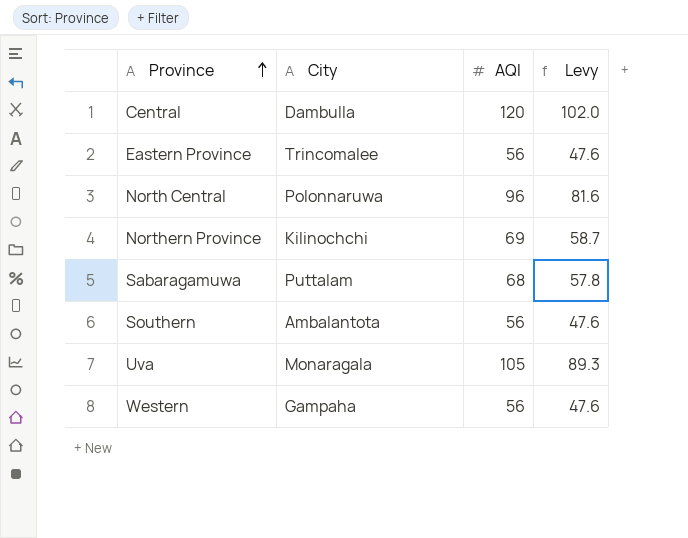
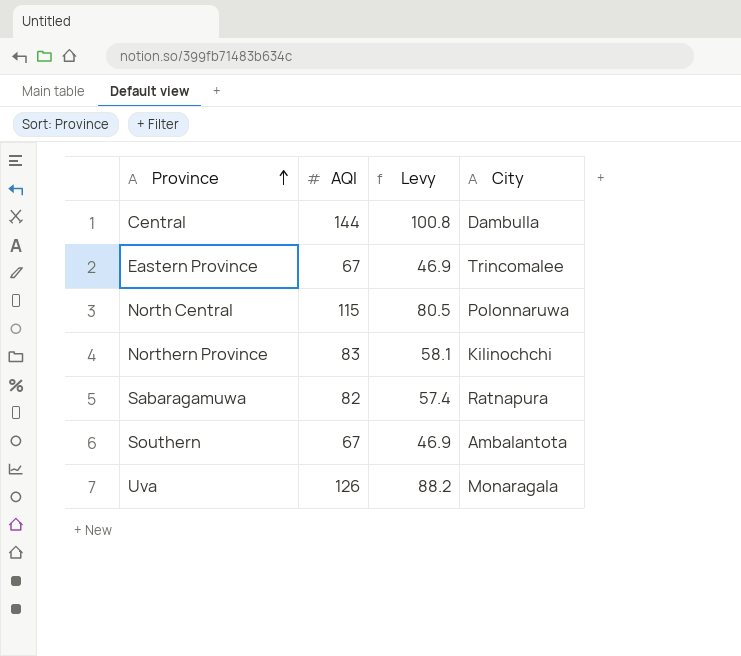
column Levy | formula: [AQI] * 0.85 -> [AQI] * 0.7
column City | position: 2 -> 4
row Western: Gampaha | 56 | 47.6 -> none
Central | AQI: 120 -> 144
Eastern Province | AQI: 56 -> 67
North Central | AQI: 96 -> 115
Northern Province | AQI: 69 -> 83
Sabaragamuwa | AQI: 68 -> 82
Sabaragamuwa | City: Puttalam -> Ratnapura
Southern | AQI: 56 -> 67
Uva | AQI: 105 -> 126

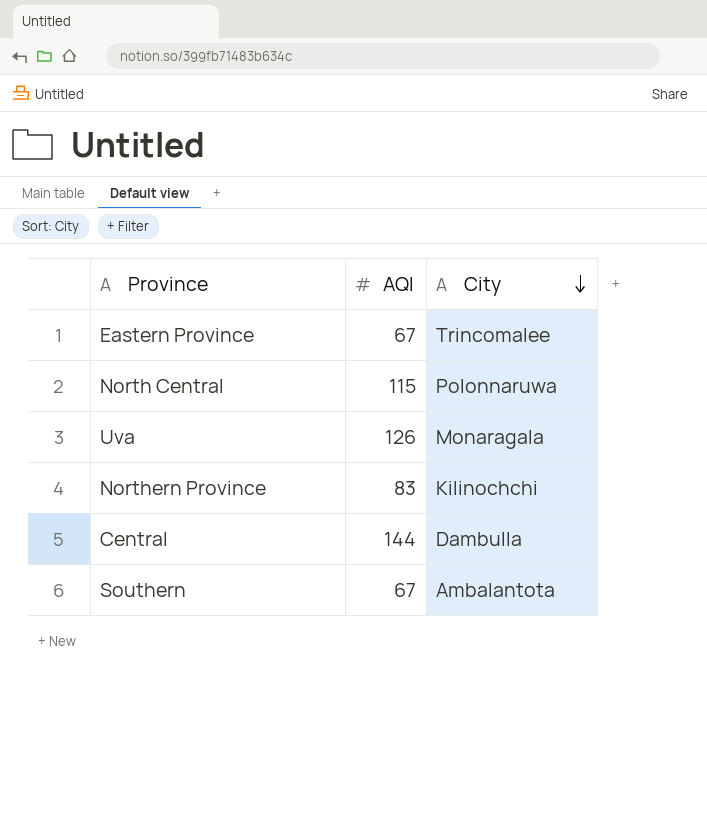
row order: Province ascending -> City descending
column Levy | formula: [AQI] * 0.7 -> none
row Sabaragamuwa: 82 | 57.4 | Ratnapura -> none

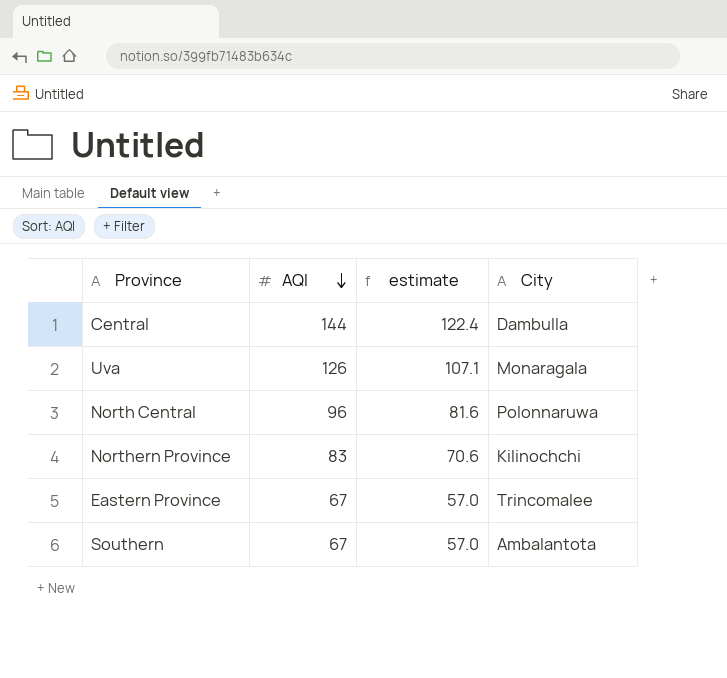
row order: City descending -> AQI descending
column estimate | formula: none -> [AQI] * 0.85
North Central | AQI: 115 -> 96

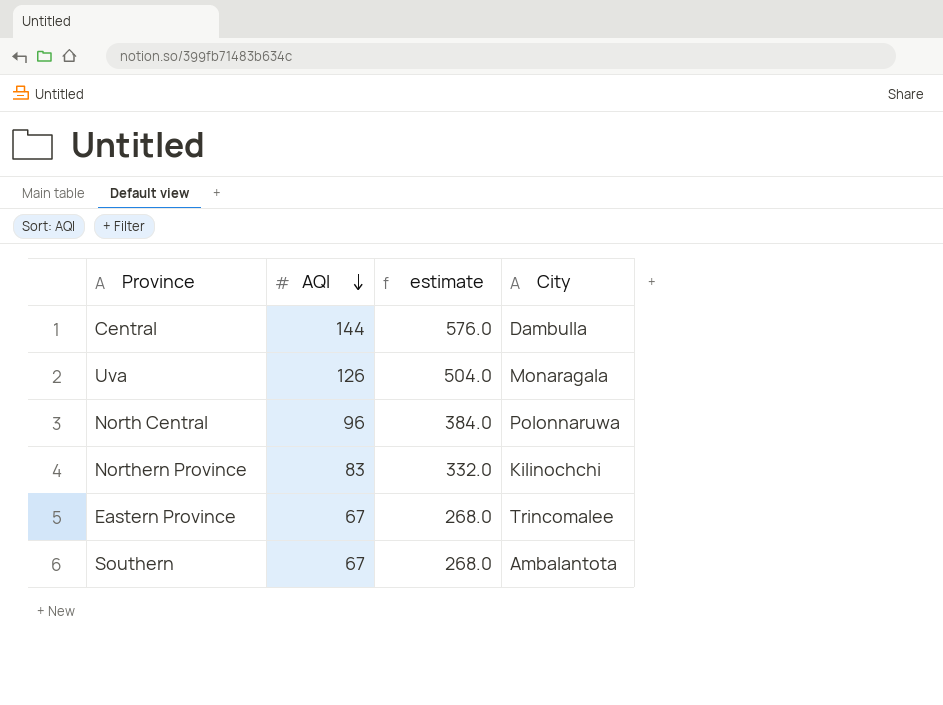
column estimate | formula: [AQI] * 0.85 -> [AQI] * 4

